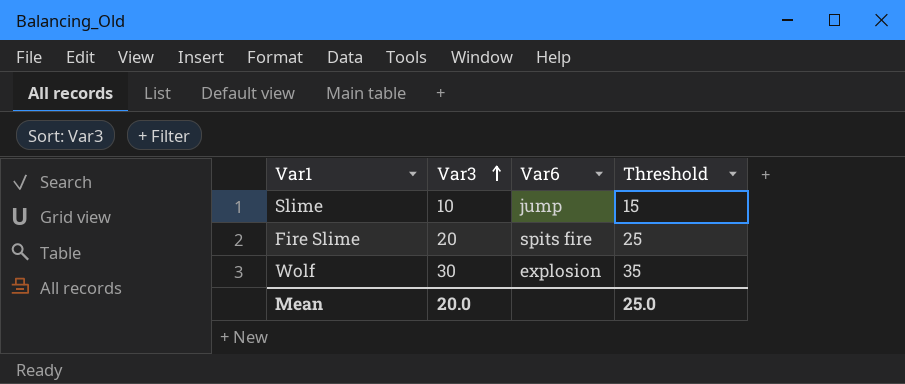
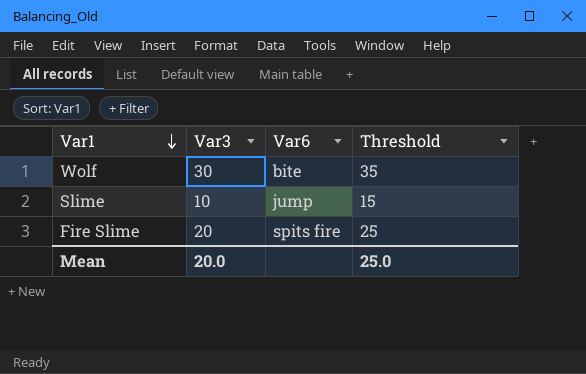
row order: Var3 ascending -> Var1 descending
Wolf | Var6: explosion -> bite

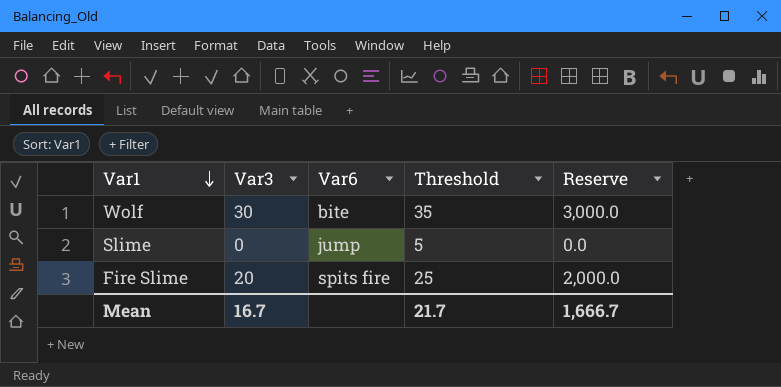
column Reserve | formula: none -> [Var3] * 100
Slime | Var3: 10 -> 0
Slime | Threshold: 15 -> 5
Mean | Var3: 20.0 -> 16.7
Mean | Threshold: 25.0 -> 21.7

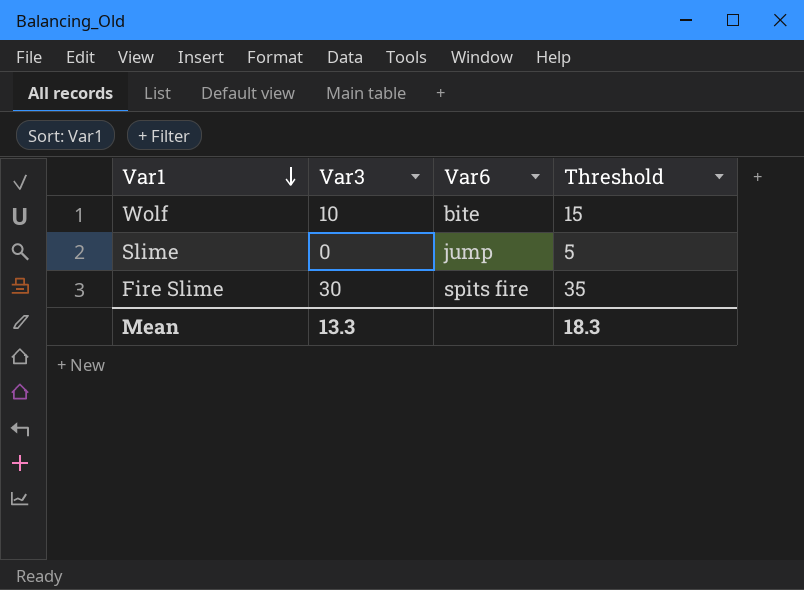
column Reserve | formula: [Var3] * 100 -> none
Wolf | Var3: 30 -> 10
Wolf | Threshold: 35 -> 15
Fire Slime | Var3: 20 -> 30
Fire Slime | Threshold: 25 -> 35
Mean | Var3: 16.7 -> 13.3
Mean | Threshold: 21.7 -> 18.3

